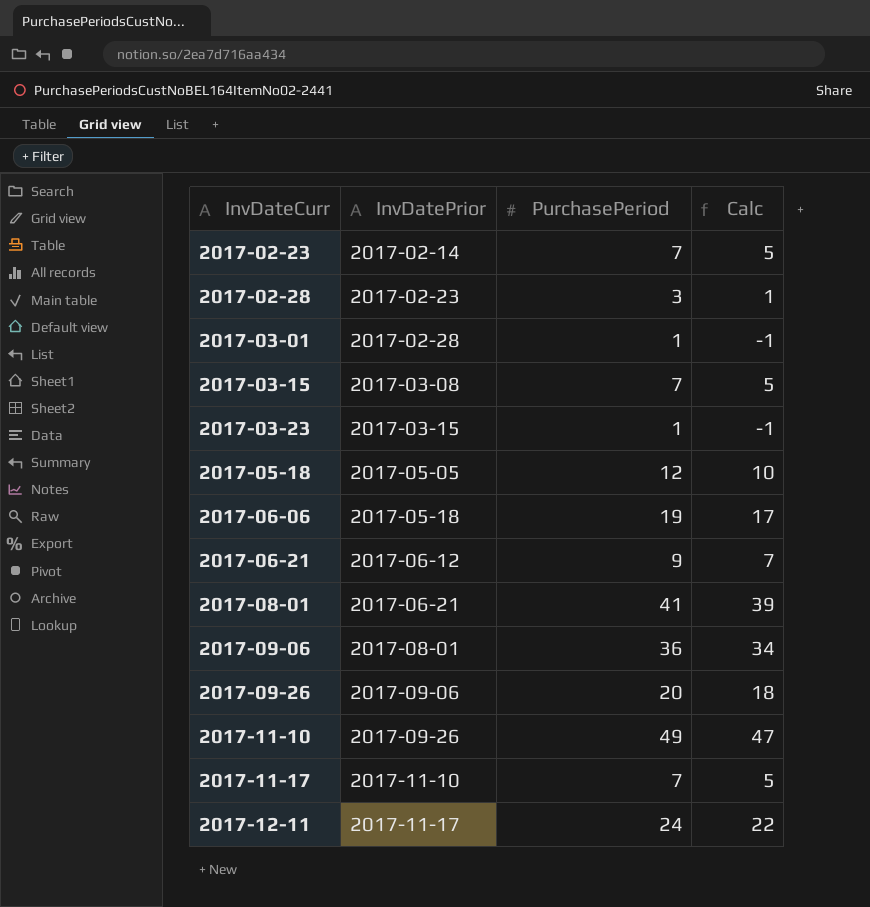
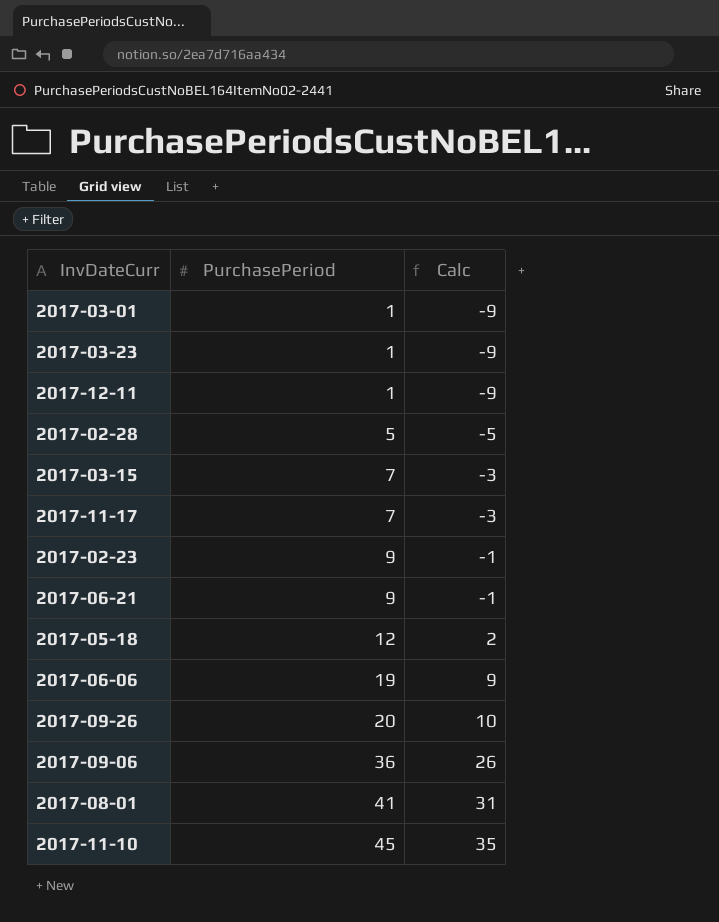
row order: InvDateCurr ascending -> PurchasePeriod ascending
column InvDatePrior | position: 2 -> none
column Calc | formula: [PurchasePeriod] - 2 -> [PurchasePeriod] - 10
2017-12-11 | PurchasePeriod: 24 -> 1
2017-02-28 | PurchasePeriod: 3 -> 5
2017-02-23 | PurchasePeriod: 7 -> 9
2017-11-10 | PurchasePeriod: 49 -> 45

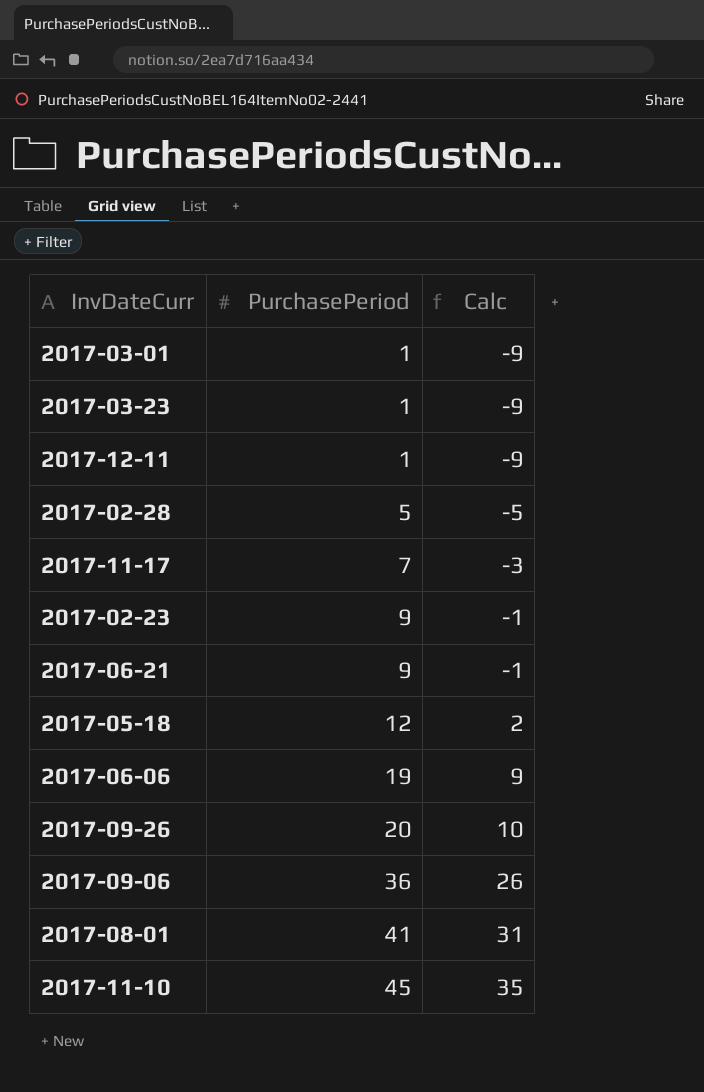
row 2017-03-15: 7 | -3 -> none

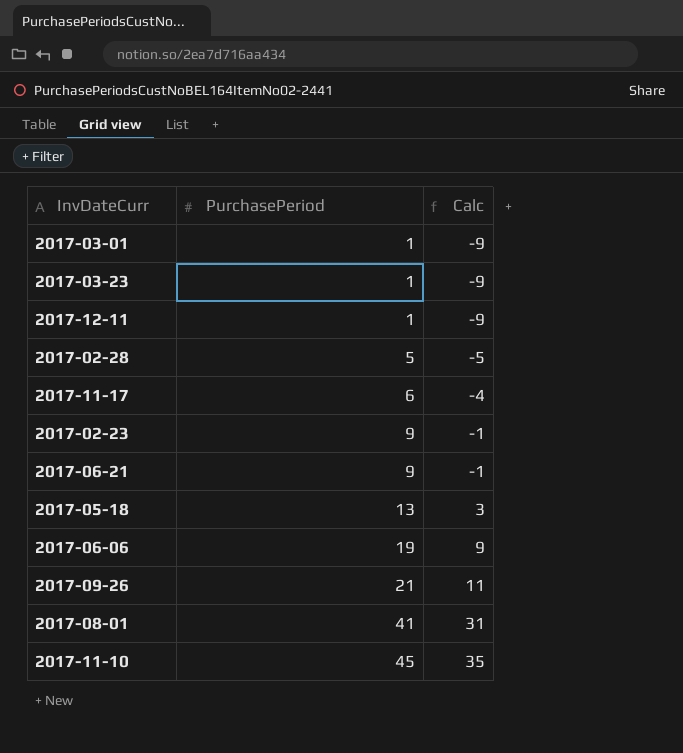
row 2017-09-06: 36 | 26 -> none
2017-11-17 | PurchasePeriod: 7 -> 6
2017-11-17 | Calc: -3 -> -4
2017-05-18 | PurchasePeriod: 12 -> 13
2017-05-18 | Calc: 2 -> 3
2017-09-26 | PurchasePeriod: 20 -> 21
2017-09-26 | Calc: 10 -> 11

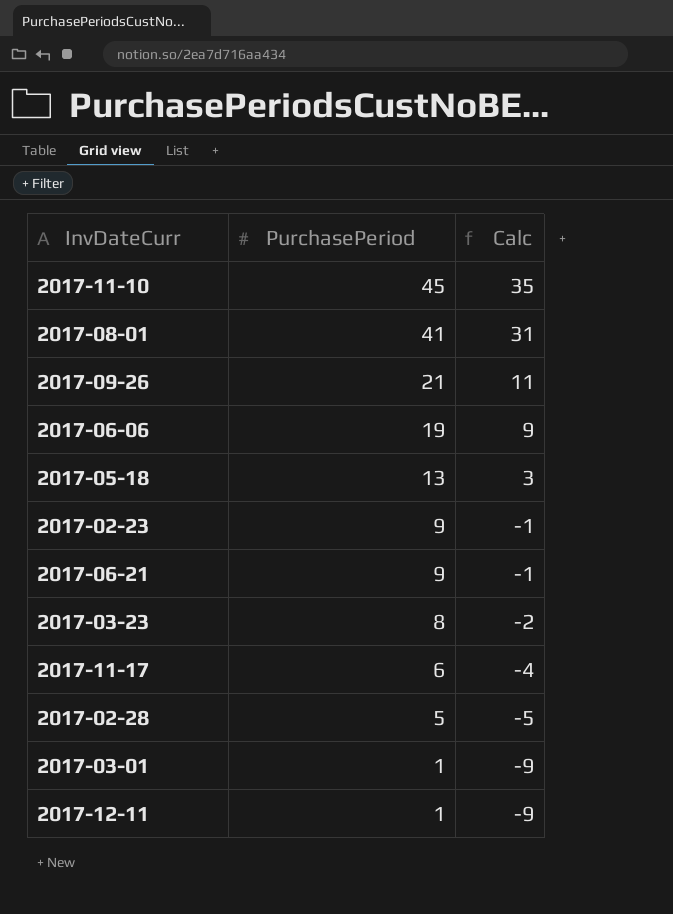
row order: PurchasePeriod ascending -> PurchasePeriod descending
2017-03-23 | PurchasePeriod: 1 -> 8
2017-03-23 | Calc: -9 -> -2

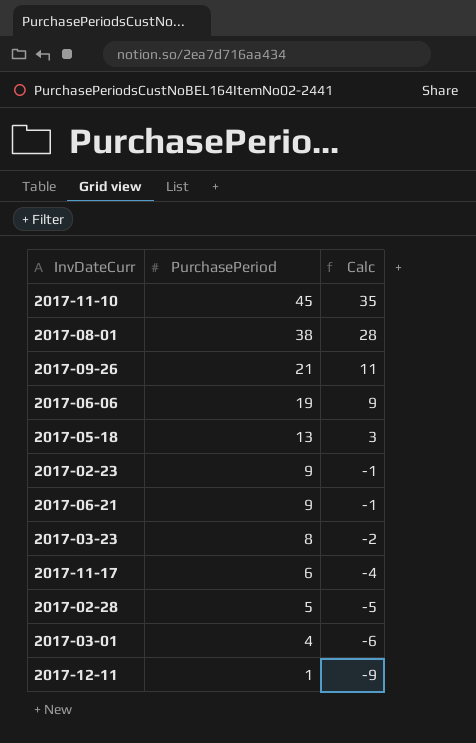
2017-08-01 | PurchasePeriod: 41 -> 38
2017-08-01 | Calc: 31 -> 28
2017-03-01 | PurchasePeriod: 1 -> 4
2017-03-01 | Calc: -9 -> -6

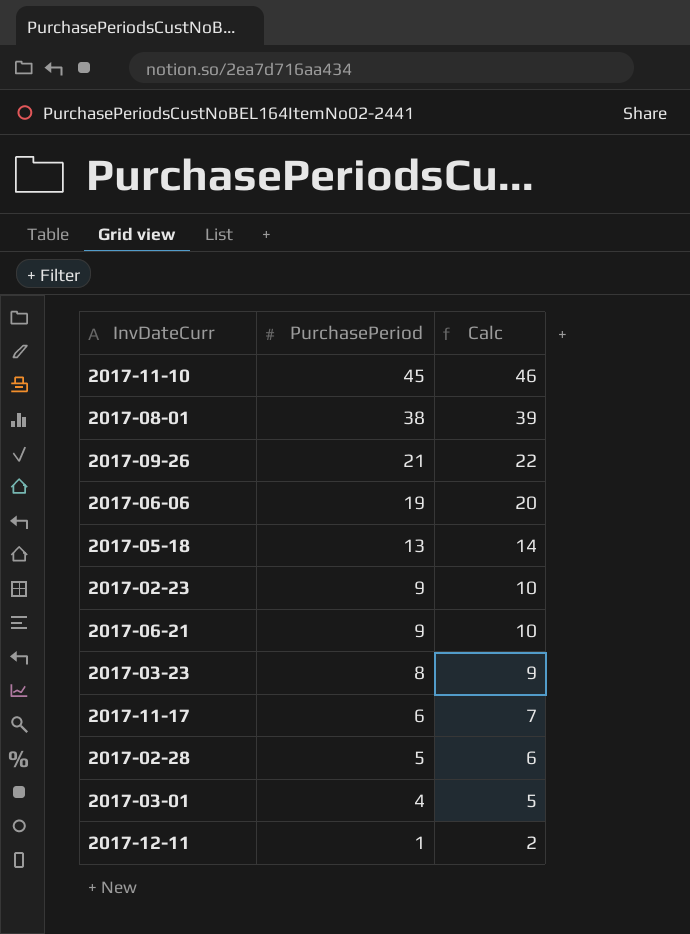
column Calc | formula: [PurchasePeriod] - 10 -> [PurchasePeriod] + 1

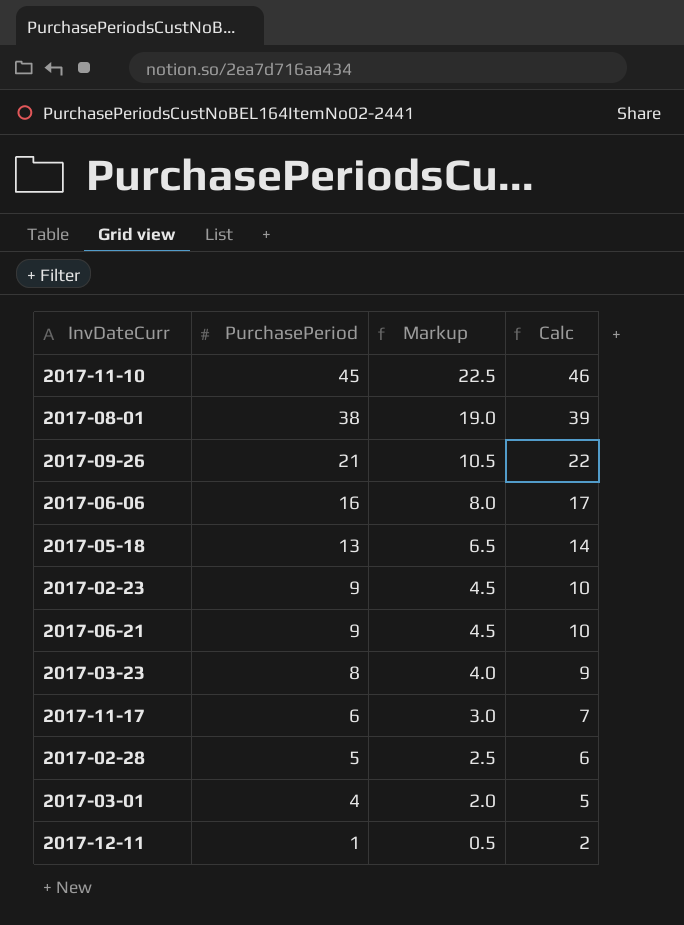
column Markup | formula: none -> [PurchasePeriod] * 0.5
2017-06-06 | PurchasePeriod: 19 -> 16
2017-06-06 | Calc: 20 -> 17

